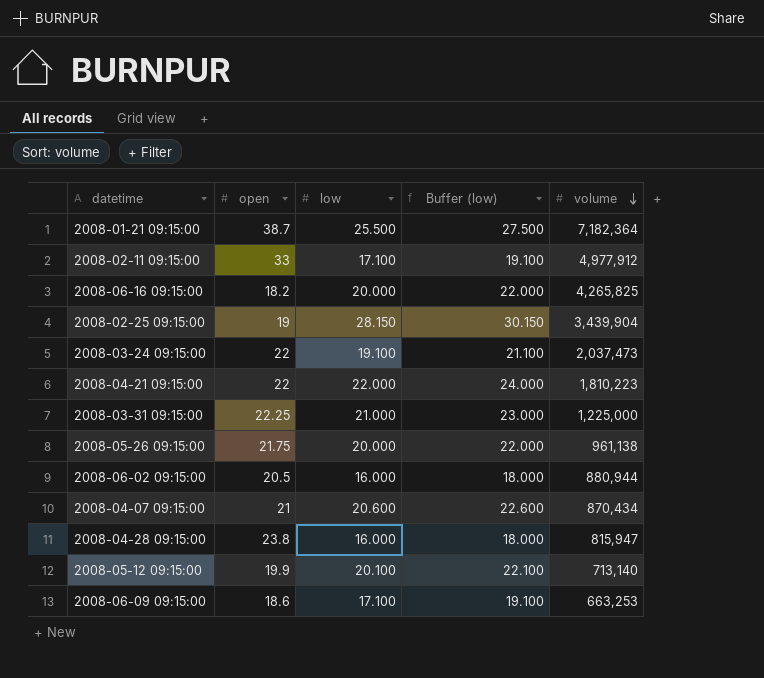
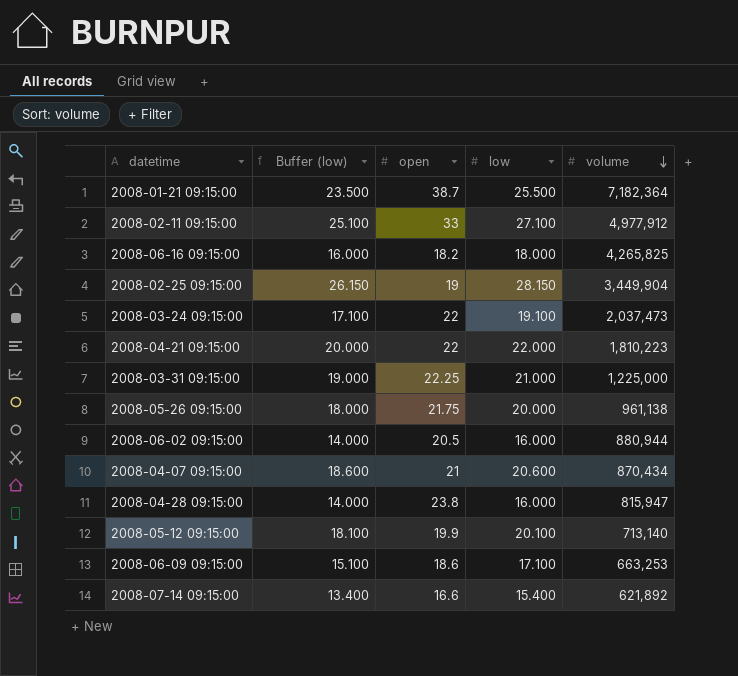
column Buffer (low) | formula: [low] + 2 -> [low] - 2
column Buffer (low) | position: 4 -> 2
2008-02-11 09:15:00 | low: 17.100 -> 27.100
2008-06-16 09:15:00 | low: 20.000 -> 18.000
2008-02-25 09:15:00 | volume: 3,439,904 -> 3,449,904
row 2008-07-14 09:15:00: none -> 13.400 | 16.6 | 15.400 | 621,892

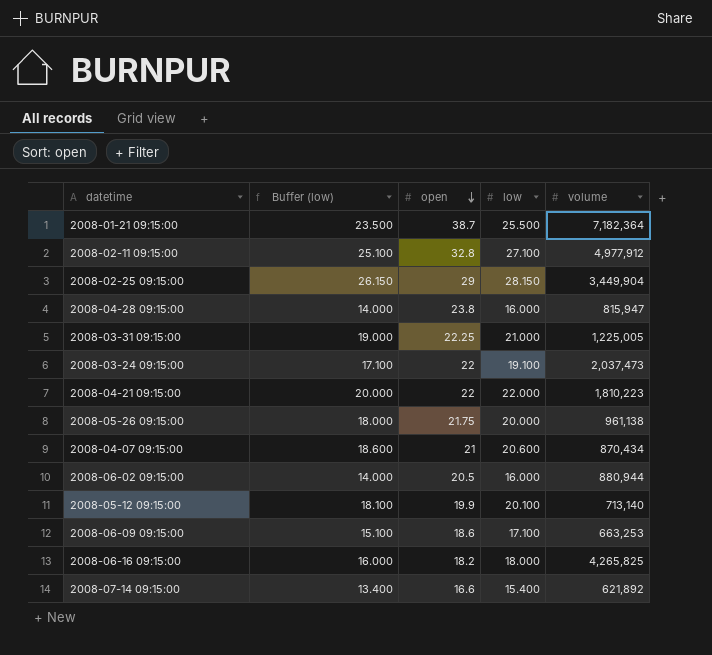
row order: volume descending -> open descending
2008-02-11 09:15:00 | open: 33 -> 32.8
2008-02-25 09:15:00 | open: 19 -> 29
2008-03-31 09:15:00 | volume: 1,225,000 -> 1,225,005

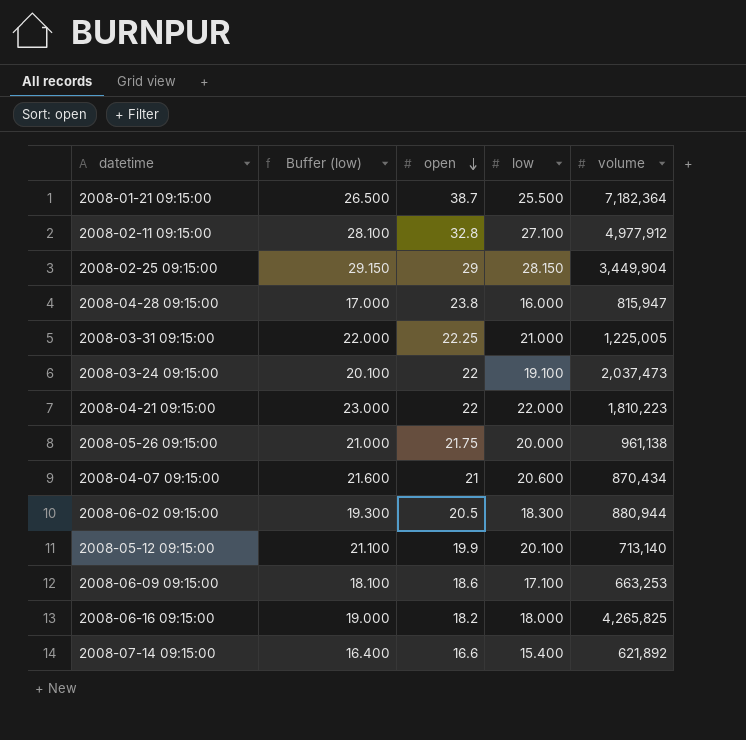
column Buffer (low) | formula: [low] - 2 -> [low] + 1
2008-06-02 09:15:00 | low: 16.000 -> 18.300

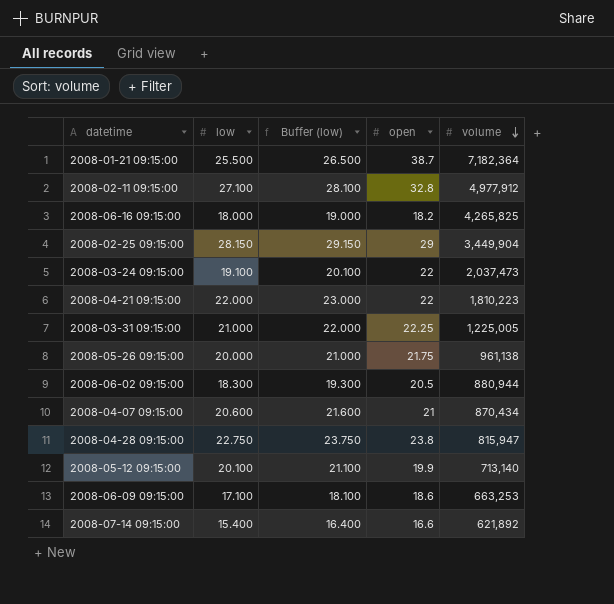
row order: open descending -> volume descending
column low | position: 4 -> 2
2008-04-28 09:15:00 | low: 16.000 -> 22.750
2008-04-28 09:15:00 | Buffer (low): 17.000 -> 23.750

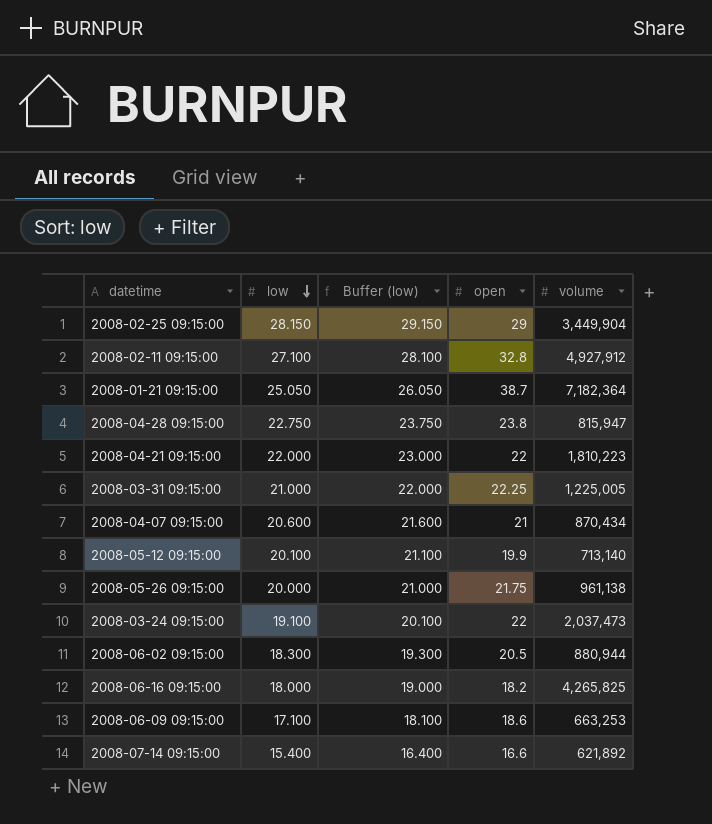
row order: volume descending -> low descending
2008-02-11 09:15:00 | volume: 4,977,912 -> 4,927,912
2008-01-21 09:15:00 | low: 25.500 -> 25.050
2008-01-21 09:15:00 | Buffer (low): 26.500 -> 26.050

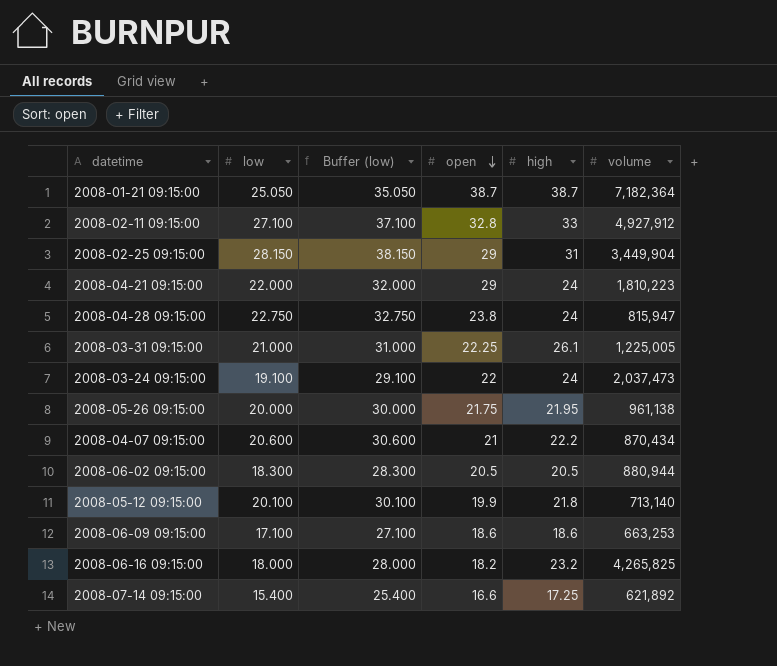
row order: low descending -> open descending
column Buffer (low) | formula: [low] + 1 -> [low] + 10
column high | position: none -> 5
2008-04-21 09:15:00 | open: 22 -> 29

